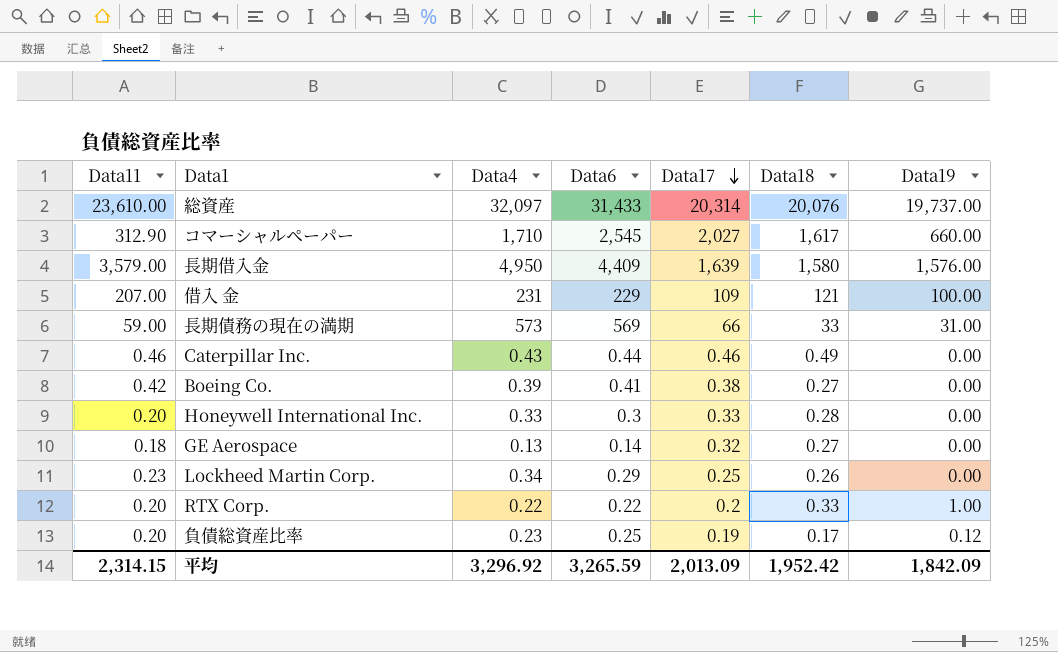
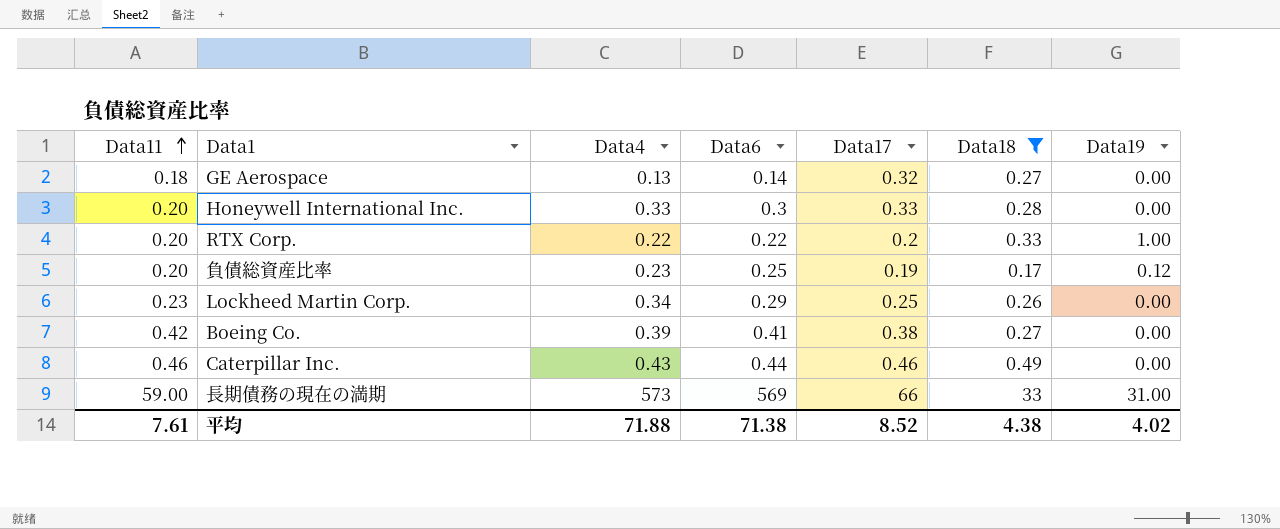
filter: none -> Data18 <= 33
row order: Data17 descending -> Data11 ascending
平均 | Data11: 2,314.15 -> 7.61
平均 | Data4: 3,296.92 -> 71.88
平均 | Data6: 3,265.59 -> 71.38
平均 | Data17: 2,013.09 -> 8.52
平均 | Data18: 1,952.42 -> 4.38
平均 | Data19: 1,842.09 -> 4.02

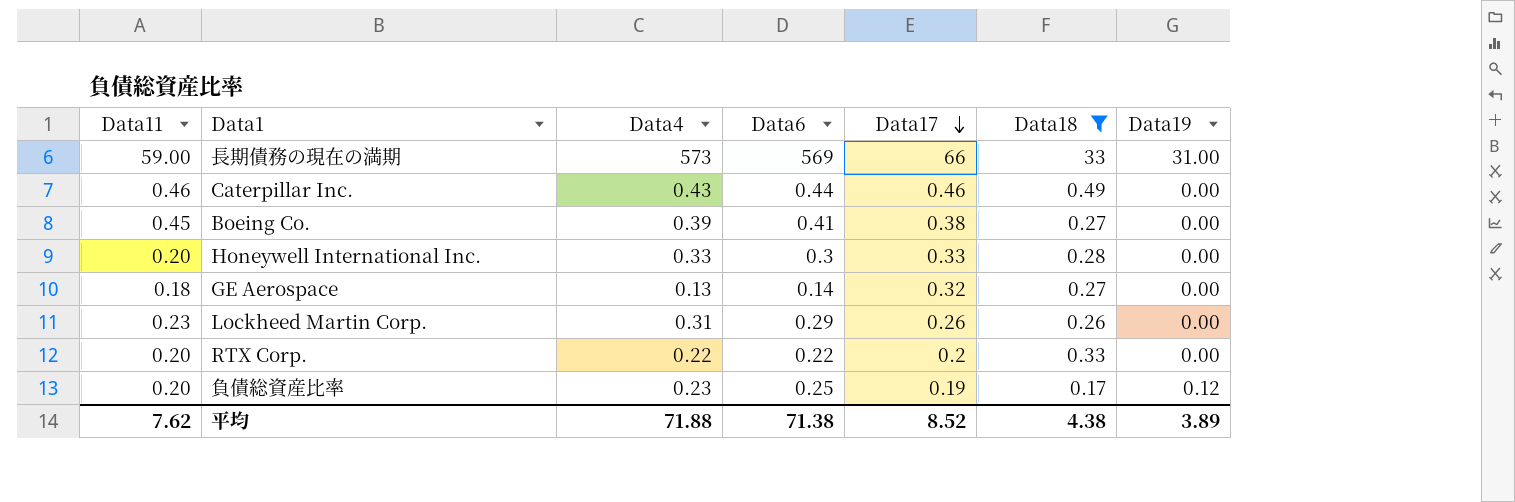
row order: Data11 ascending -> Data17 descending
Boeing Co. | Data11: 0.42 -> 0.45
Lockheed Martin Corp. | Data4: 0.34 -> 0.31
Lockheed Martin Corp. | Data17: 0.25 -> 0.26
RTX Corp. | Data19: 1.00 -> 0.00
平均 | Data11: 7.61 -> 7.62
平均 | Data19: 4.02 -> 3.89

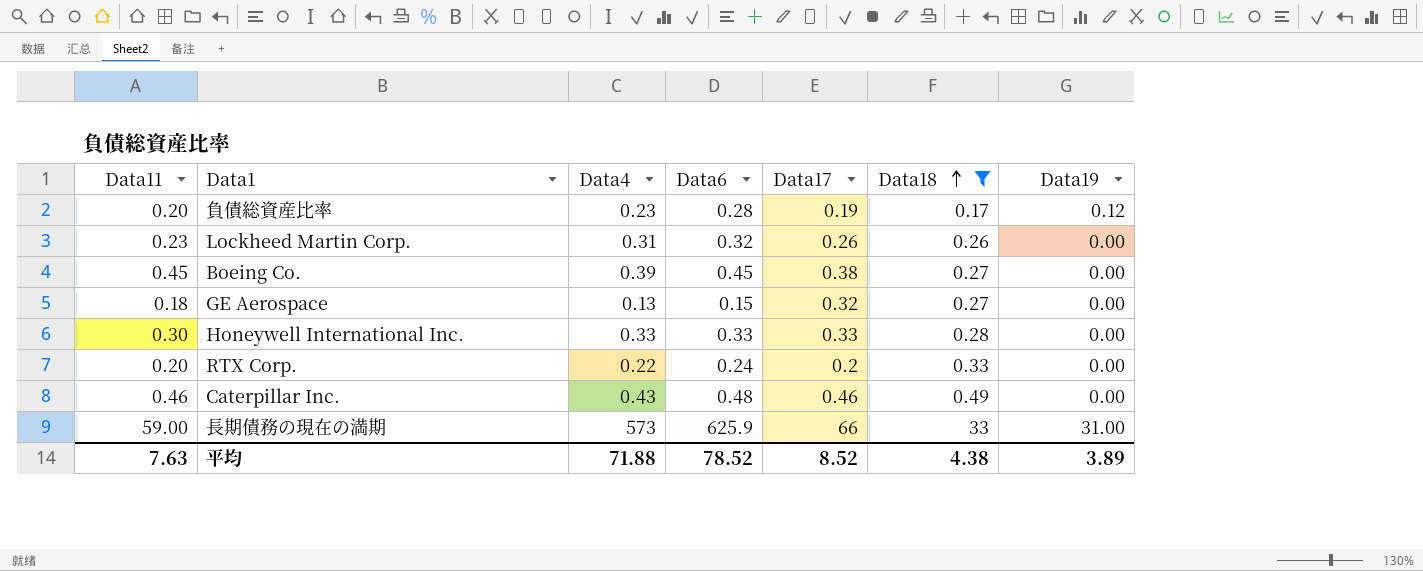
row order: Data17 descending -> Data18 ascending
負債総資産比率 | Data6: 0.25 -> 0.28
Lockheed Martin Corp. | Data6: 0.29 -> 0.32
Boeing Co. | Data6: 0.41 -> 0.45
GE Aerospace | Data6: 0.14 -> 0.15
Honeywell International Inc. | Data11: 0.20 -> 0.30
Honeywell International Inc. | Data6: 0.3 -> 0.33
RTX Corp. | Data6: 0.22 -> 0.24
Caterpillar Inc. | Data6: 0.44 -> 0.48
長期債務の現在の満期 | Data6: 569 -> 625.9
平均 | Data11: 7.62 -> 7.63
平均 | Data6: 71.38 -> 78.52

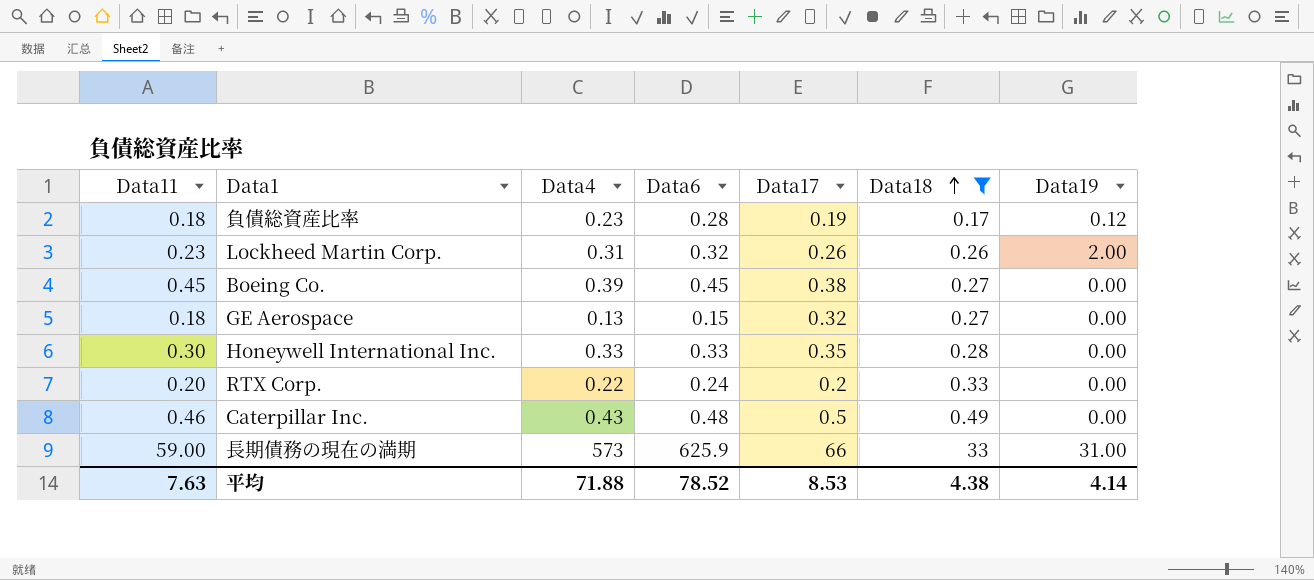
負債総資産比率 | Data11: 0.20 -> 0.18
Lockheed Martin Corp. | Data19: 0.00 -> 2.00
Honeywell International Inc. | Data17: 0.33 -> 0.35
Caterpillar Inc. | Data17: 0.46 -> 0.5
平均 | Data17: 8.52 -> 8.53
平均 | Data19: 3.89 -> 4.14

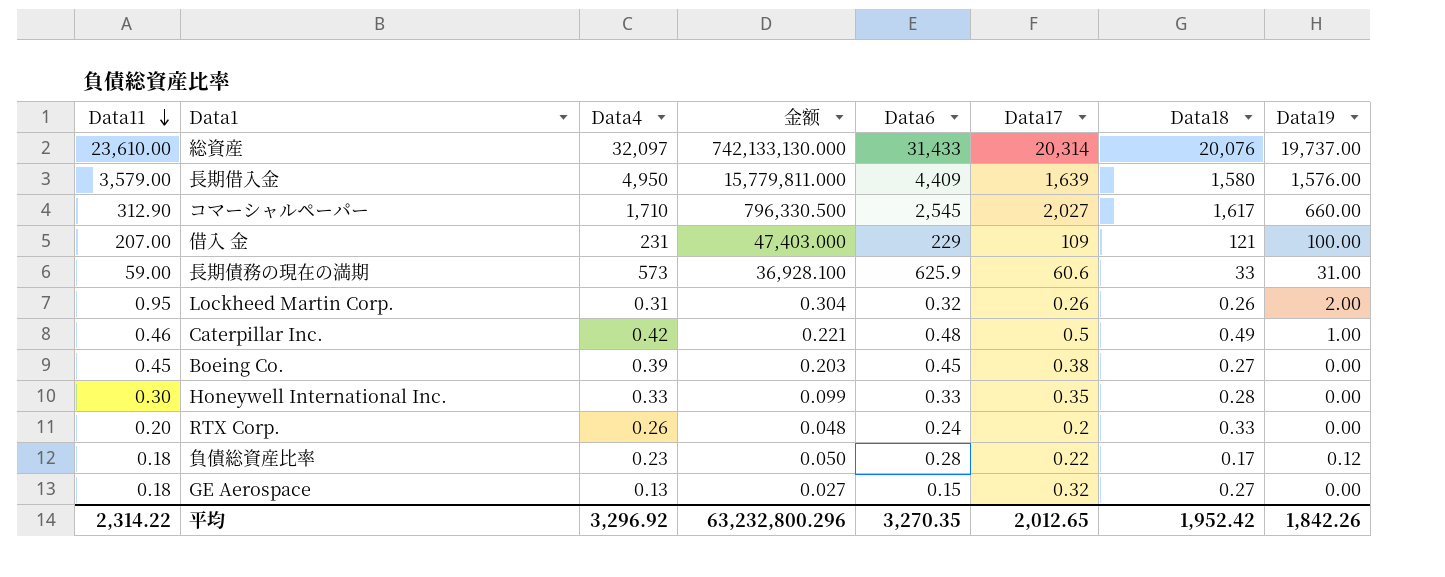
filter: Data18 <= 33 -> none
row order: Data18 ascending -> Data11 descending
column 金额 | formula: none -> [Data11] * [Data6]
長期債務の現在の満期 | Data17: 66 -> 60.6
Lockheed Martin Corp. | Data11: 0.23 -> 0.95
Caterpillar Inc. | Data4: 0.43 -> 0.42
Caterpillar Inc. | Data19: 0.00 -> 1.00
RTX Corp. | Data4: 0.22 -> 0.26
負債総資産比率 | Data17: 0.19 -> 0.22
平均 | Data11: 7.63 -> 2,314.22
平均 | Data4: 71.88 -> 3,296.92
平均 | Data6: 78.52 -> 3,270.35
平均 | Data17: 8.53 -> 2,012.65
平均 | Data18: 4.38 -> 1,952.42
平均 | Data19: 4.14 -> 1,842.26

